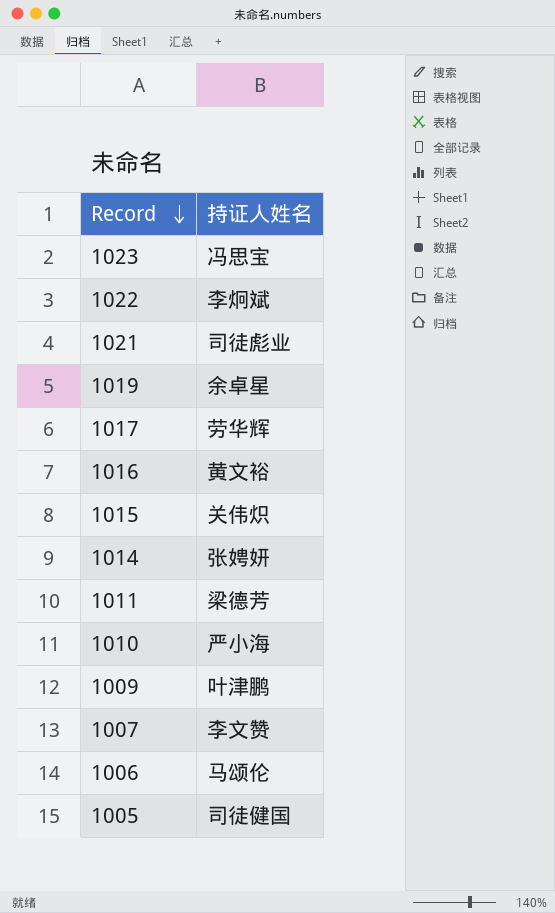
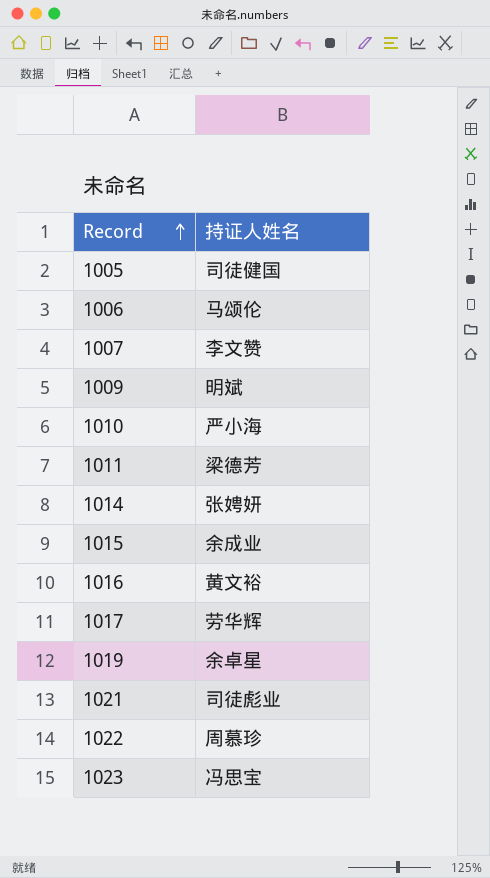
row order: Record descending -> Record ascending
1009 | 持证人姓名: 叶津鹏 -> 明斌
1015 | 持证人姓名: 关伟炽 -> 余成业
1022 | 持证人姓名: 李炯斌 -> 周慕珍

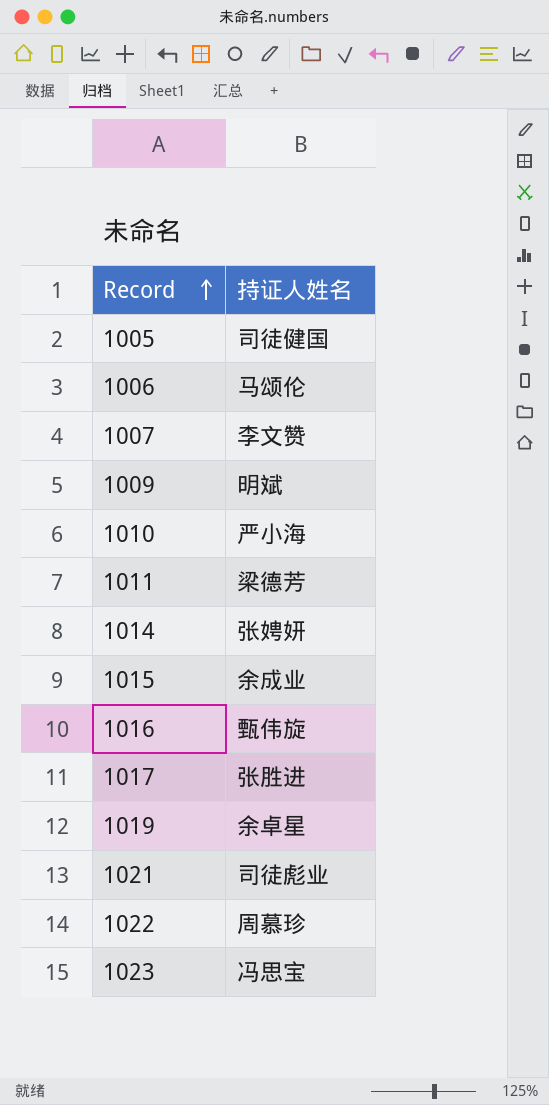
1016 | 持证人姓名: 黄文裕 -> 甄伟旋
1017 | 持证人姓名: 劳华辉 -> 张胜进

